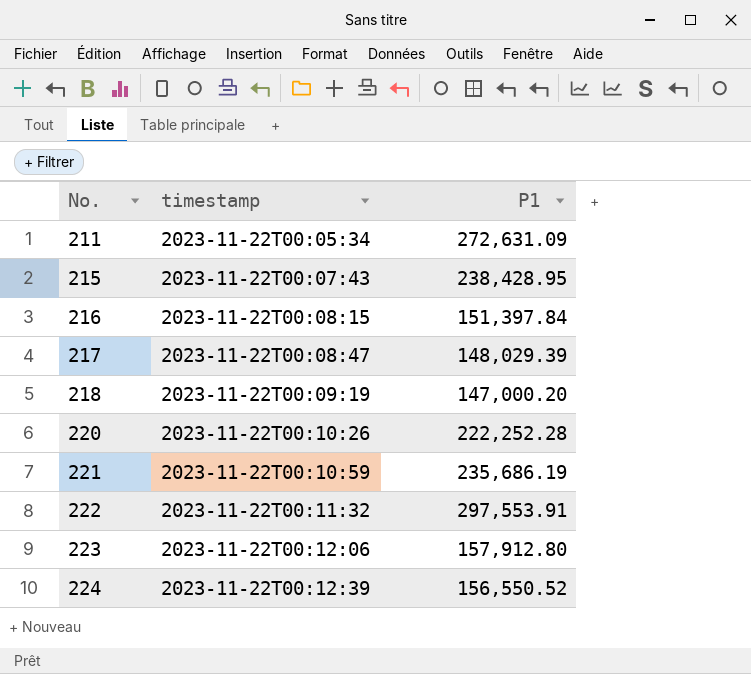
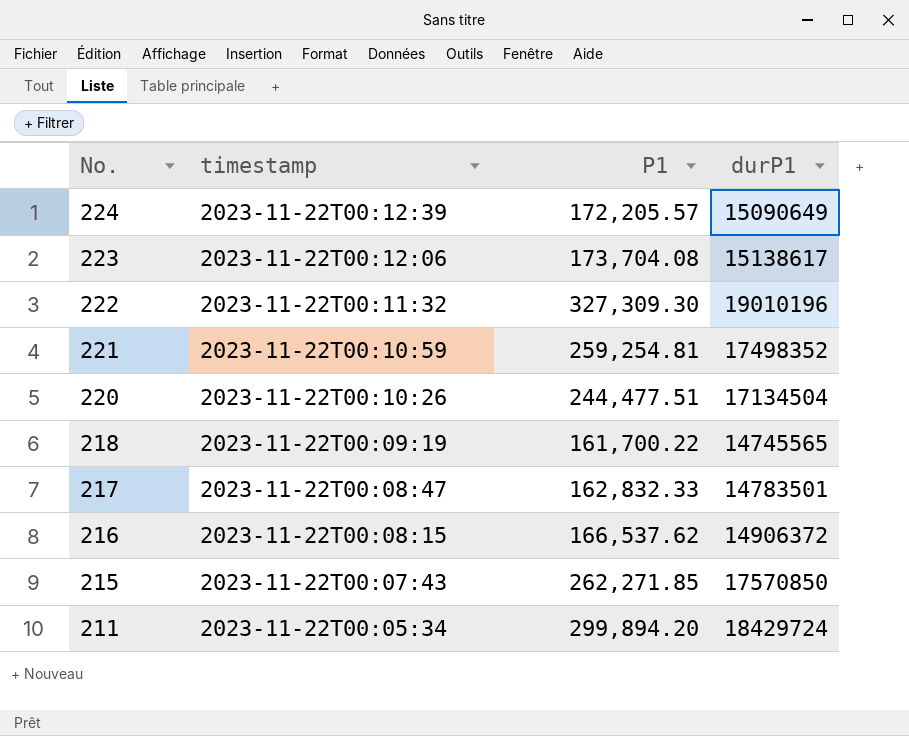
row order: No. ascending -> No. descending
column durP1 | position: none -> 4
224 | P1: 156,550.52 -> 172,205.57
223 | P1: 157,912.80 -> 173,704.08
222 | P1: 297,553.91 -> 327,309.30
221 | P1: 235,686.19 -> 259,254.81
220 | P1: 222,252.28 -> 244,477.51
218 | P1: 147,000.20 -> 161,700.22
217 | P1: 148,029.39 -> 162,832.33
216 | P1: 151,397.84 -> 166,537.62
215 | P1: 238,428.95 -> 262,271.85
211 | P1: 272,631.09 -> 299,894.20

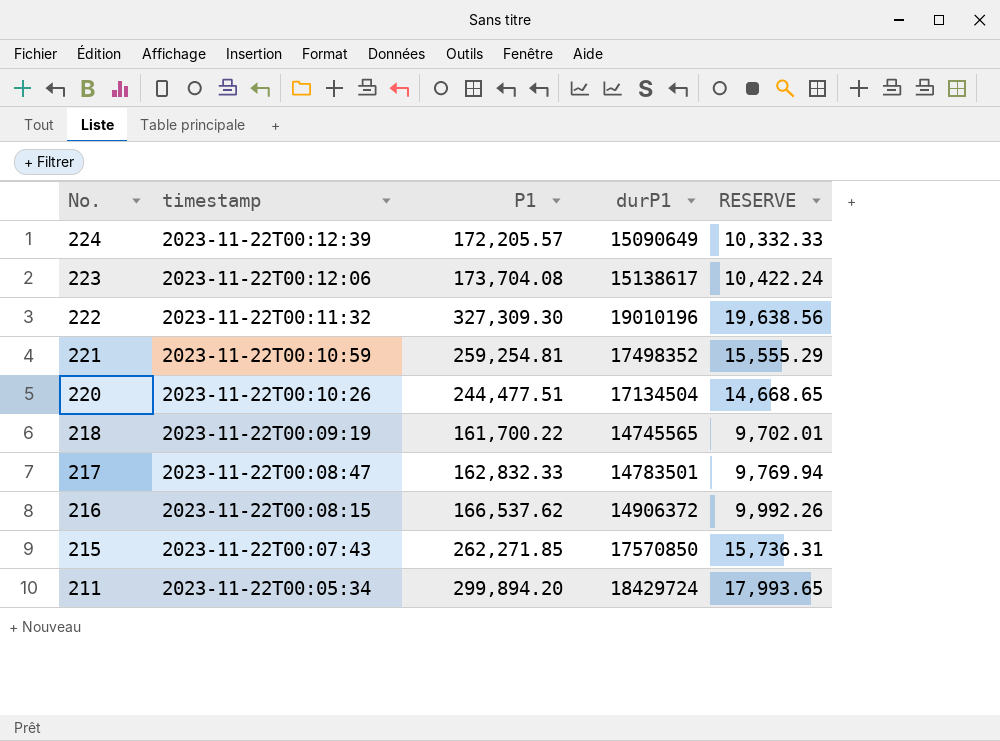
column RESERVE | formula: none -> [P1] * 0.06

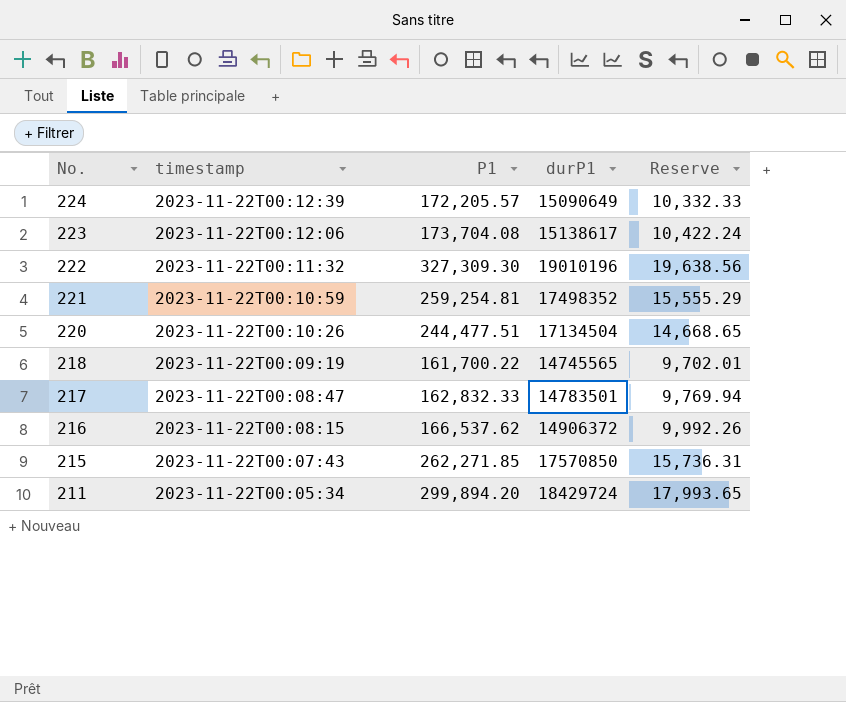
column name: RESERVE -> Reserve

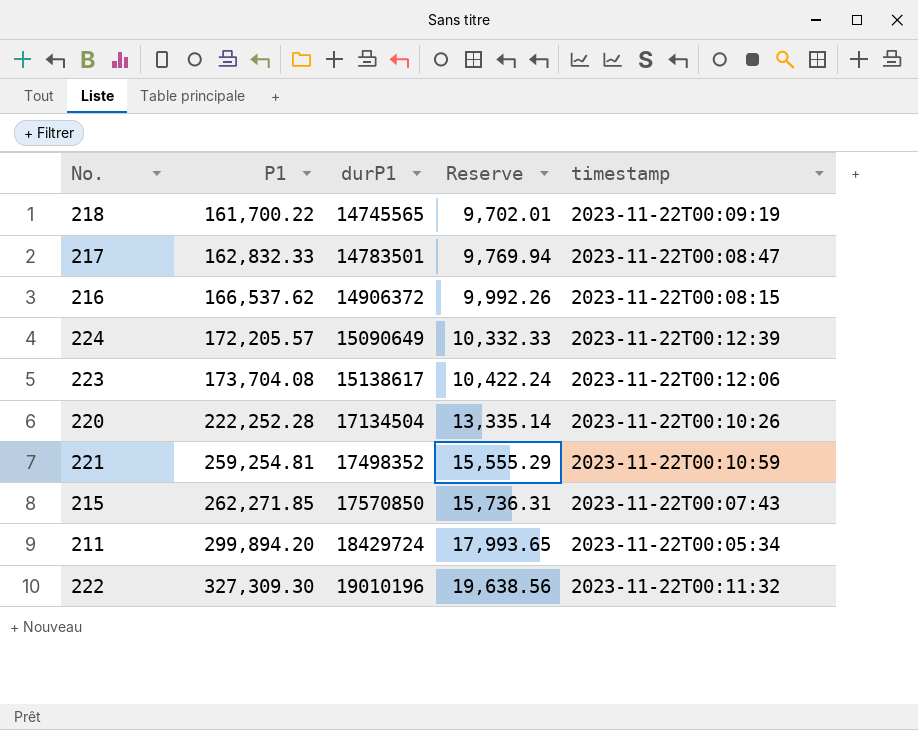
row order: No. descending -> P1 ascending
column timestamp | position: 2 -> 5
220 | P1: 244,477.51 -> 222,252.28
220 | Reserve: 14,668.65 -> 13,335.14

